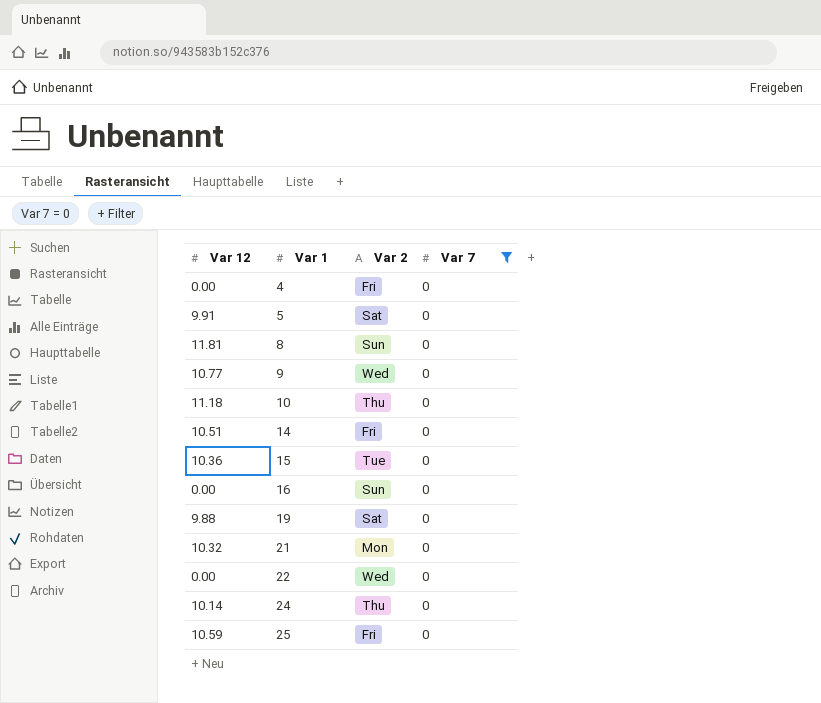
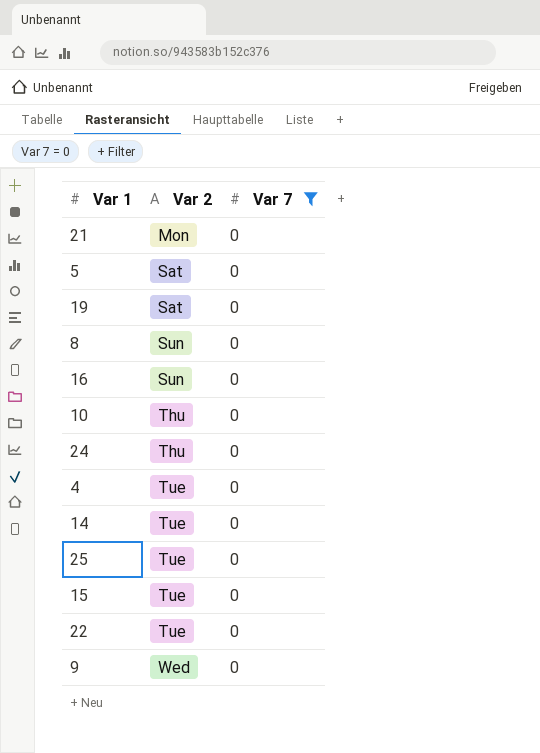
row order: Var 1 ascending -> Var 2 ascending
column Var 12 | position: 1 -> none
4 | Var 2: Fri -> Tue
14 | Var 2: Fri -> Tue
25 | Var 2: Fri -> Tue
22 | Var 2: Wed -> Tue

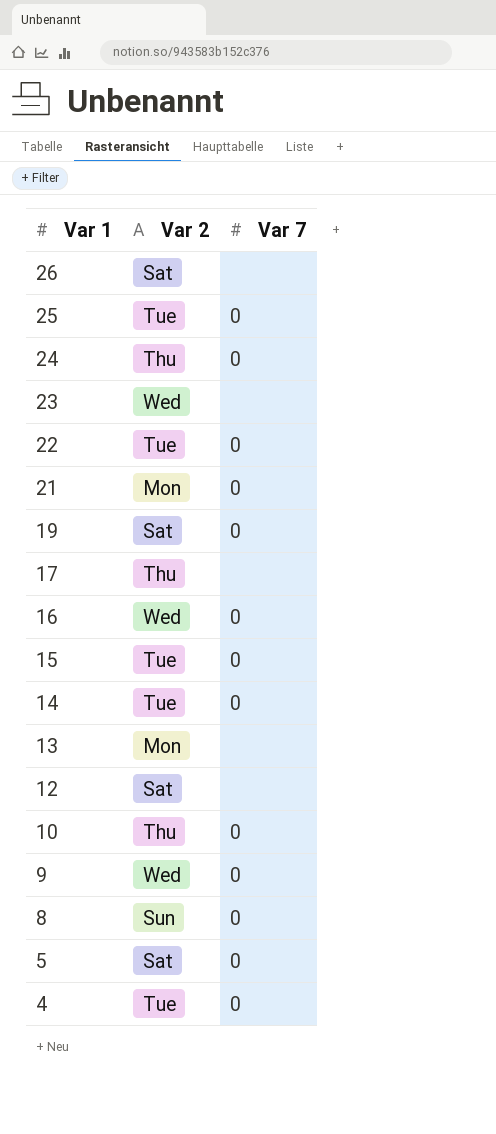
filter: Var 7 = 0 -> none
row order: Var 2 ascending -> Var 1 descending
16 | Var 2: Sun -> Wed

